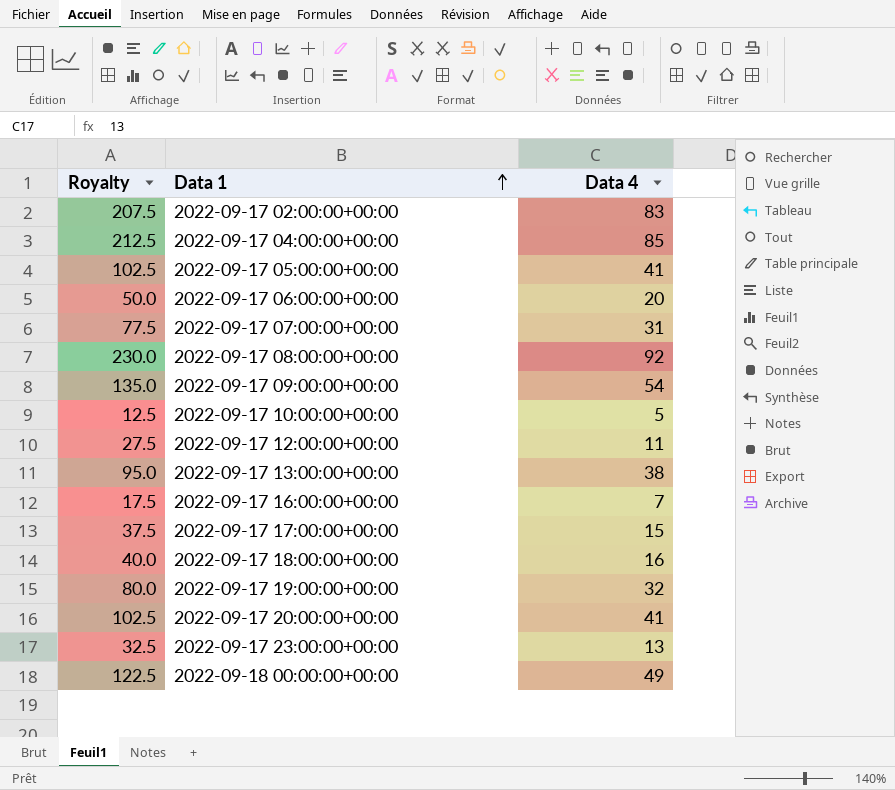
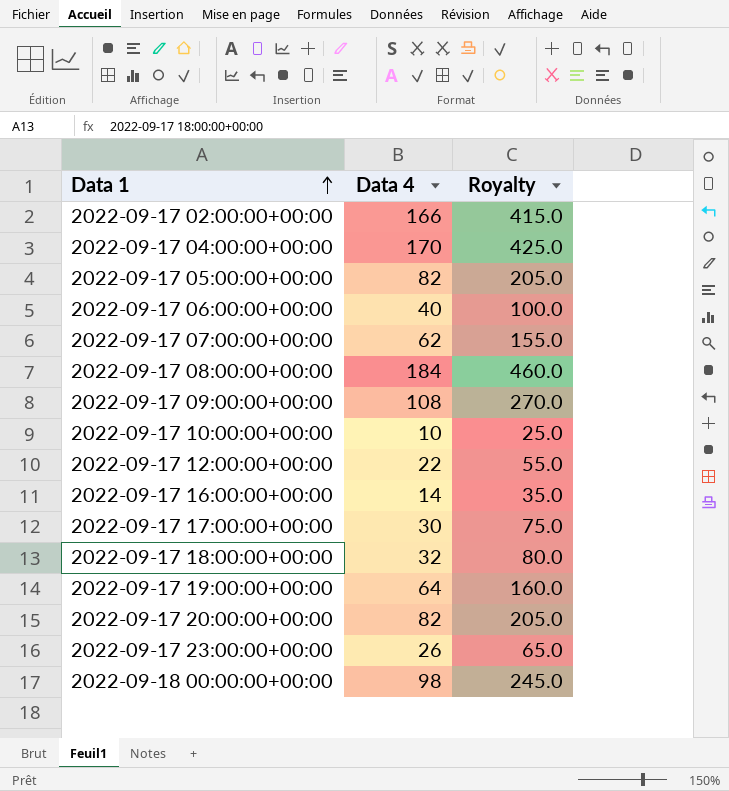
column Royalty | position: 1 -> 3
row 2022-09-17 13:00:00+00:00: 95.0 | 38 -> none
2022-09-17 02:00:00+00:00 | Data 4: 83 -> 166
2022-09-17 02:00:00+00:00 | Royalty: 207.5 -> 415.0
2022-09-17 04:00:00+00:00 | Data 4: 85 -> 170
2022-09-17 04:00:00+00:00 | Royalty: 212.5 -> 425.0
2022-09-17 05:00:00+00:00 | Data 4: 41 -> 82
2022-09-17 05:00:00+00:00 | Royalty: 102.5 -> 205.0
2022-09-17 06:00:00+00:00 | Data 4: 20 -> 40
2022-09-17 06:00:00+00:00 | Royalty: 50.0 -> 100.0
2022-09-17 07:00:00+00:00 | Data 4: 31 -> 62
2022-09-17 07:00:00+00:00 | Royalty: 77.5 -> 155.0
2022-09-17 08:00:00+00:00 | Data 4: 92 -> 184
2022-09-17 08:00:00+00:00 | Royalty: 230.0 -> 460.0
2022-09-17 09:00:00+00:00 | Data 4: 54 -> 108
2022-09-17 09:00:00+00:00 | Royalty: 135.0 -> 270.0
2022-09-17 10:00:00+00:00 | Data 4: 5 -> 10
2022-09-17 10:00:00+00:00 | Royalty: 12.5 -> 25.0
2022-09-17 12:00:00+00:00 | Data 4: 11 -> 22
2022-09-17 12:00:00+00:00 | Royalty: 27.5 -> 55.0
2022-09-17 16:00:00+00:00 | Data 4: 7 -> 14
2022-09-17 16:00:00+00:00 | Royalty: 17.5 -> 35.0
2022-09-17 17:00:00+00:00 | Data 4: 15 -> 30
2022-09-17 17:00:00+00:00 | Royalty: 37.5 -> 75.0
2022-09-17 18:00:00+00:00 | Data 4: 16 -> 32
2022-09-17 18:00:00+00:00 | Royalty: 40.0 -> 80.0
2022-09-17 19:00:00+00:00 | Data 4: 32 -> 64
2022-09-17 19:00:00+00:00 | Royalty: 80.0 -> 160.0
2022-09-17 20:00:00+00:00 | Data 4: 41 -> 82
2022-09-17 20:00:00+00:00 | Royalty: 102.5 -> 205.0
2022-09-17 23:00:00+00:00 | Data 4: 13 -> 26
2022-09-17 23:00:00+00:00 | Royalty: 32.5 -> 65.0
2022-09-18 00:00:00+00:00 | Data 4: 49 -> 98
2022-09-18 00:00:00+00:00 | Royalty: 122.5 -> 245.0

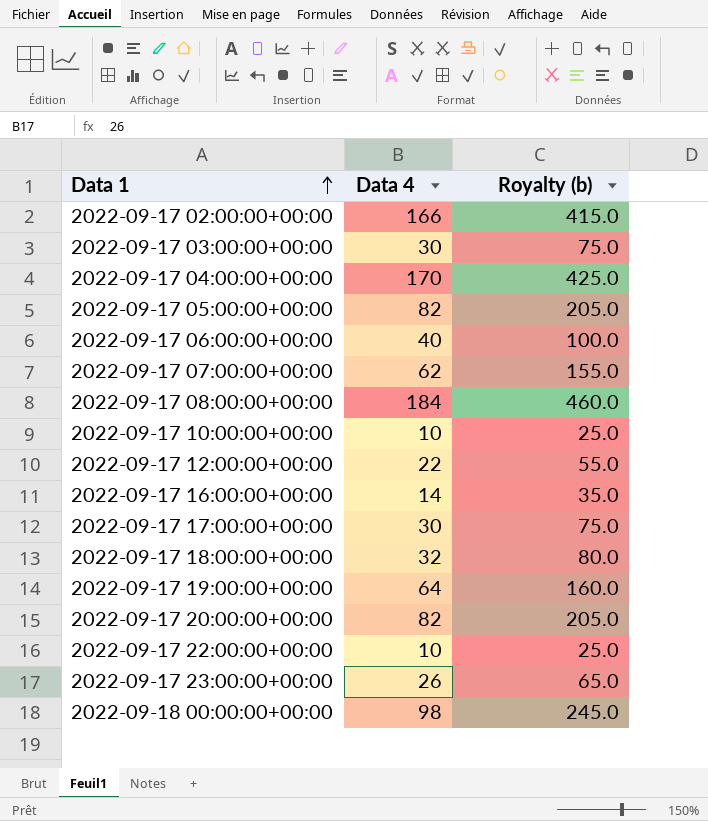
column name: Royalty -> Royalty (b)
row 2022-09-17 09:00:00+00:00: 108 | 270.0 -> none
row 2022-09-17 03:00:00+00:00: none -> 30 | 75.0
row 2022-09-17 22:00:00+00:00: none -> 10 | 25.0

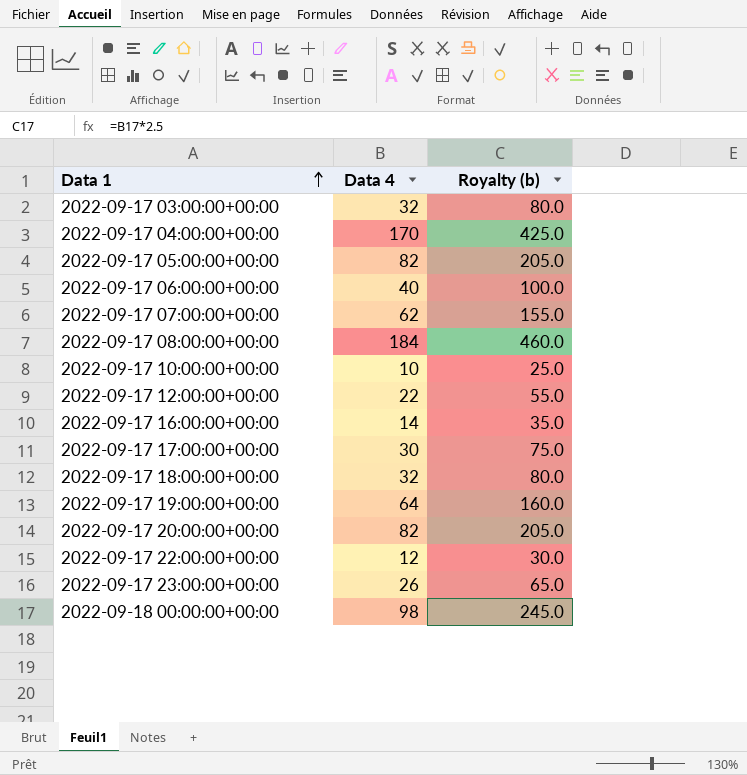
row 2022-09-17 02:00:00+00:00: 166 | 415.0 -> none
2022-09-17 03:00:00+00:00 | Data 4: 30 -> 32
2022-09-17 03:00:00+00:00 | Royalty (b): 75.0 -> 80.0
2022-09-17 22:00:00+00:00 | Data 4: 10 -> 12
2022-09-17 22:00:00+00:00 | Royalty (b): 25.0 -> 30.0

